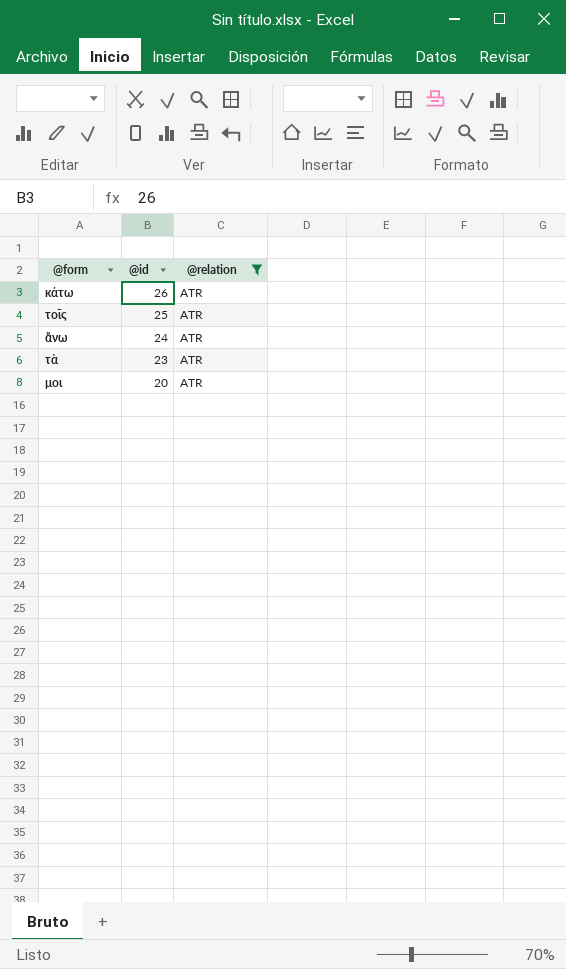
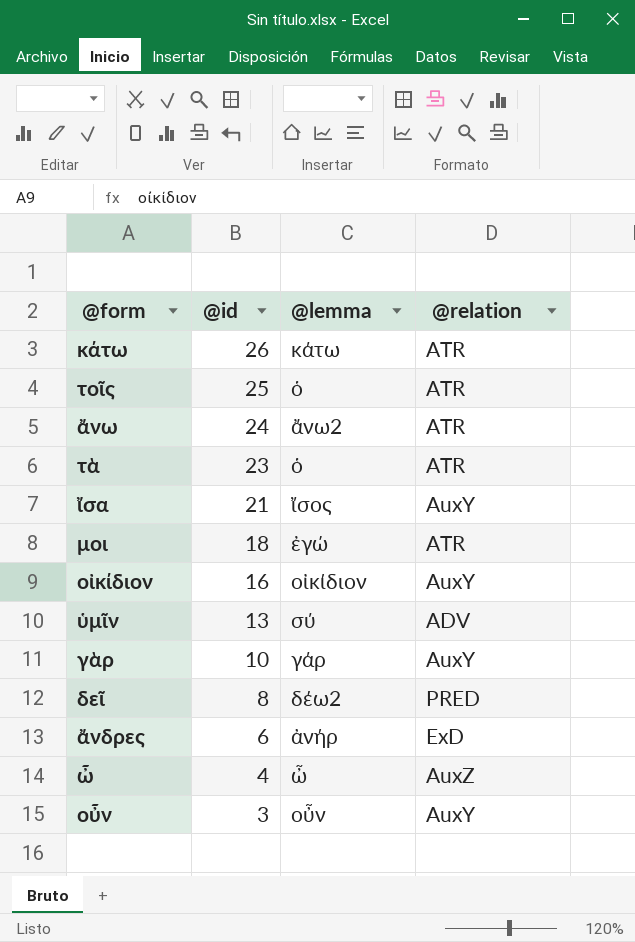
filter: @relation = ATR -> none
column @lemma | position: none -> 3
μοι | @id: 20 -> 18

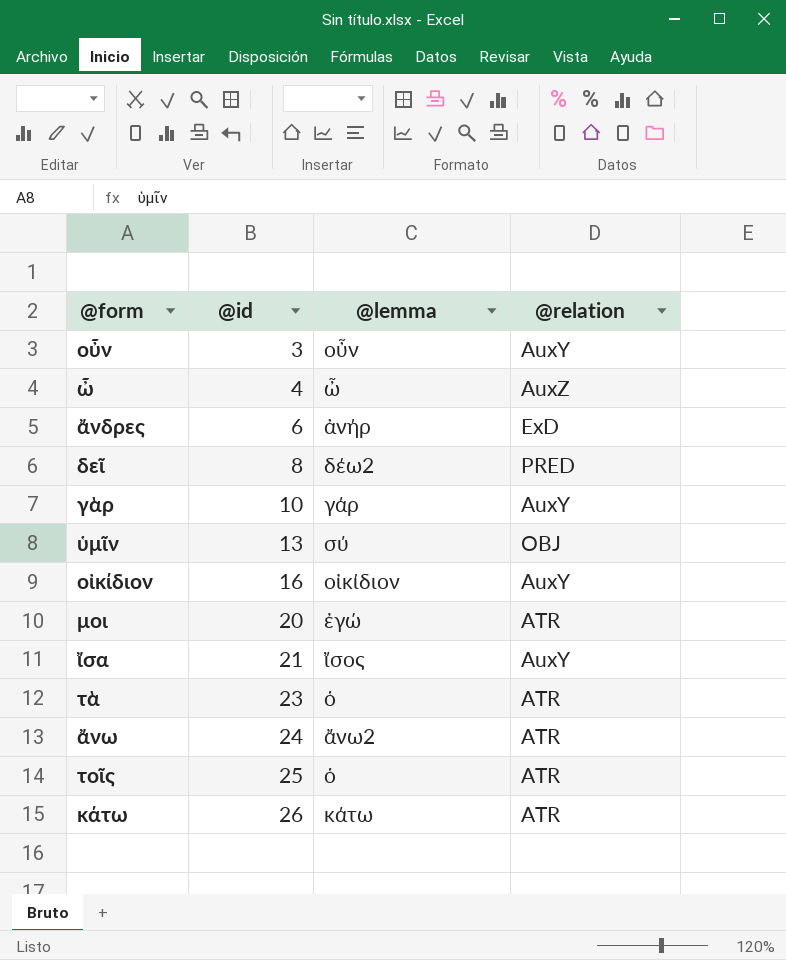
row order: @id descending -> @id ascending
ὑμῖν | @relation: ADV -> OBJ
μοι | @id: 18 -> 20

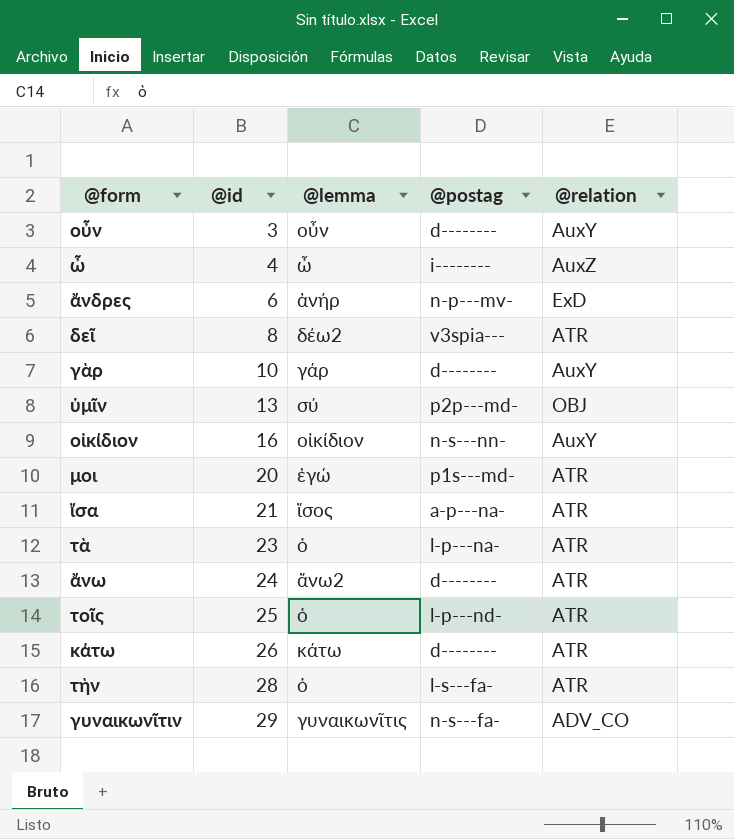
column @postag | position: none -> 4
δεῖ | @relation: PRED -> ATR
ἴσα | @relation: AuxY -> ATR
row τὴν: none -> 28 | ὁ | l-s---fa- | ATR
row γυναικωνῖτιν: none -> 29 | γυναικωνῖτις | n-s---fa- | ADV_CO

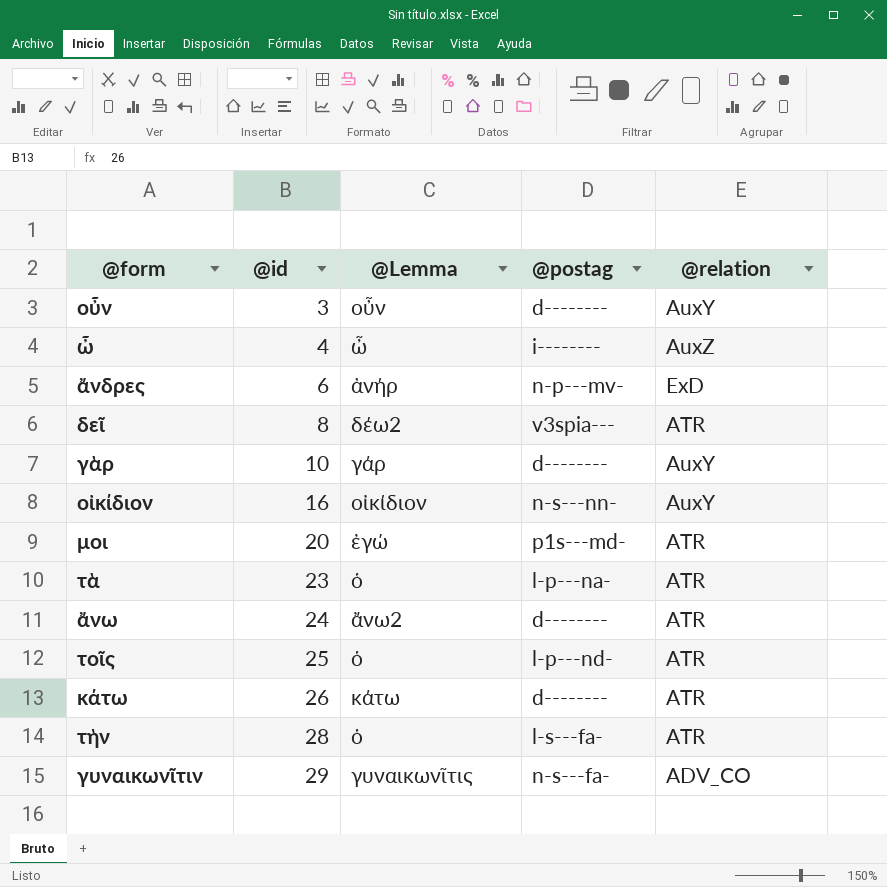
column name: @lemma -> @Lemma
row ὑμῖν: 13 | σύ | p2p---md- | OBJ -> none
row ἴσα: 21 | ἴσος | a-p---na- | ATR -> none

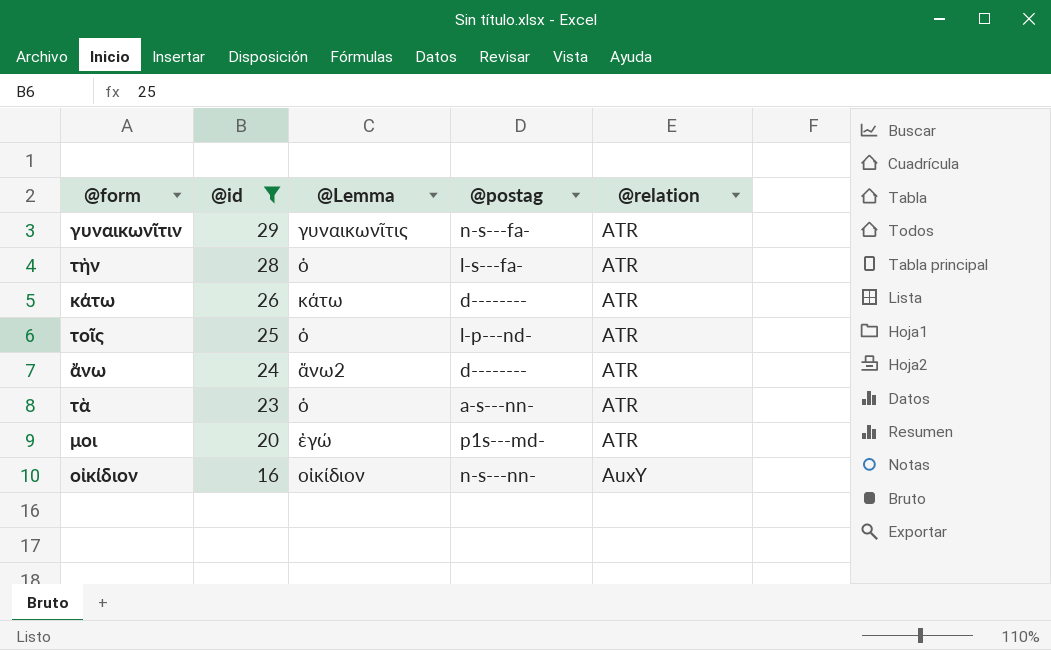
filter: none -> @id >= 16
row order: @id ascending -> @id descending
γυναικωνῖτιν | @relation: ADV_CO -> ATR
τὰ | @postag: l-p---na- -> a-s---nn-

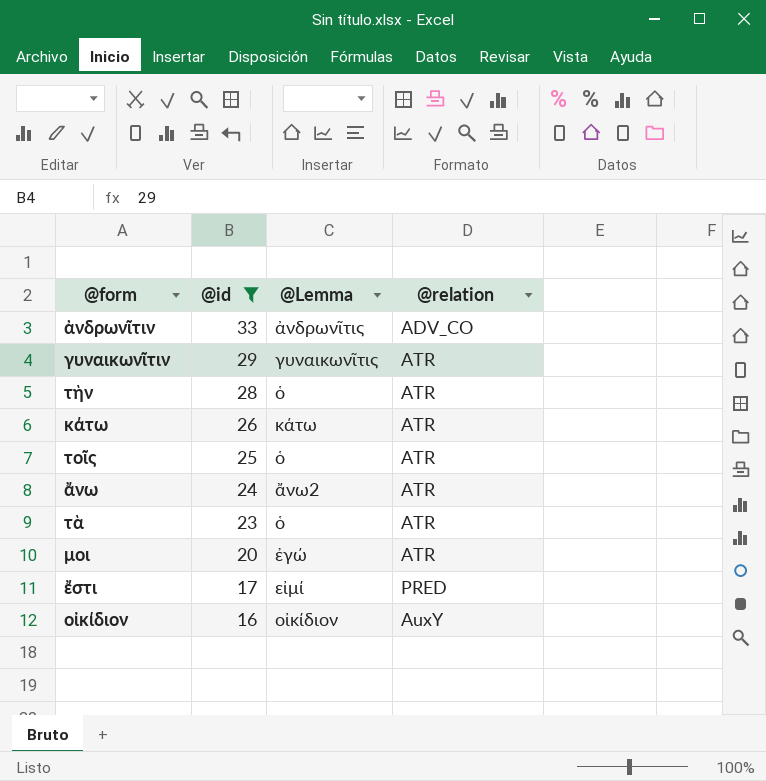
column @postag | position: 4 -> none
row ἀνδρωνῖτιν: none -> 33 | ἀνδρωνῖτις | ADV_CO
row ἔστι: none -> 17 | εἰμί | PRED

